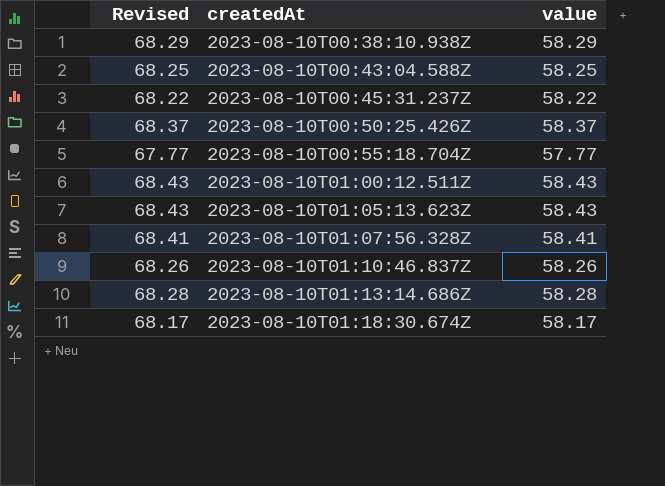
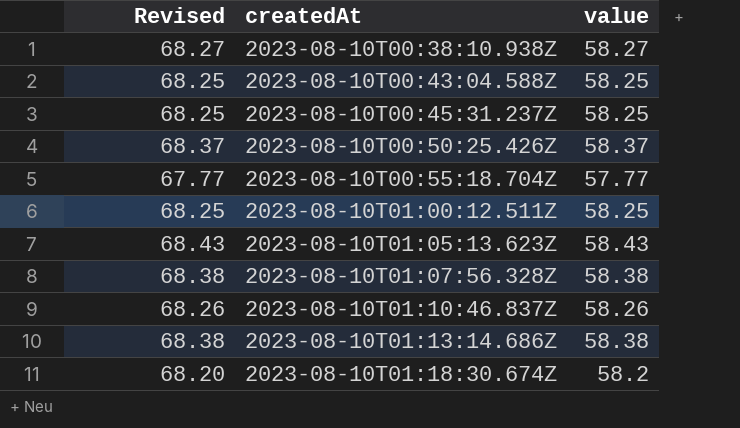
2023-08-10T00:38:10.938Z | Revised: 68.29 -> 68.27
2023-08-10T00:38:10.938Z | value: 58.29 -> 58.27
2023-08-10T00:45:31.237Z | Revised: 68.22 -> 68.25
2023-08-10T00:45:31.237Z | value: 58.22 -> 58.25
2023-08-10T01:00:12.511Z | Revised: 68.43 -> 68.25
2023-08-10T01:00:12.511Z | value: 58.43 -> 58.25
2023-08-10T01:07:56.328Z | Revised: 68.41 -> 68.38
2023-08-10T01:07:56.328Z | value: 58.41 -> 58.38
2023-08-10T01:13:14.686Z | Revised: 68.28 -> 68.38
2023-08-10T01:13:14.686Z | value: 58.28 -> 58.38
2023-08-10T01:18:30.674Z | Revised: 68.17 -> 68.20
2023-08-10T01:18:30.674Z | value: 58.17 -> 58.2

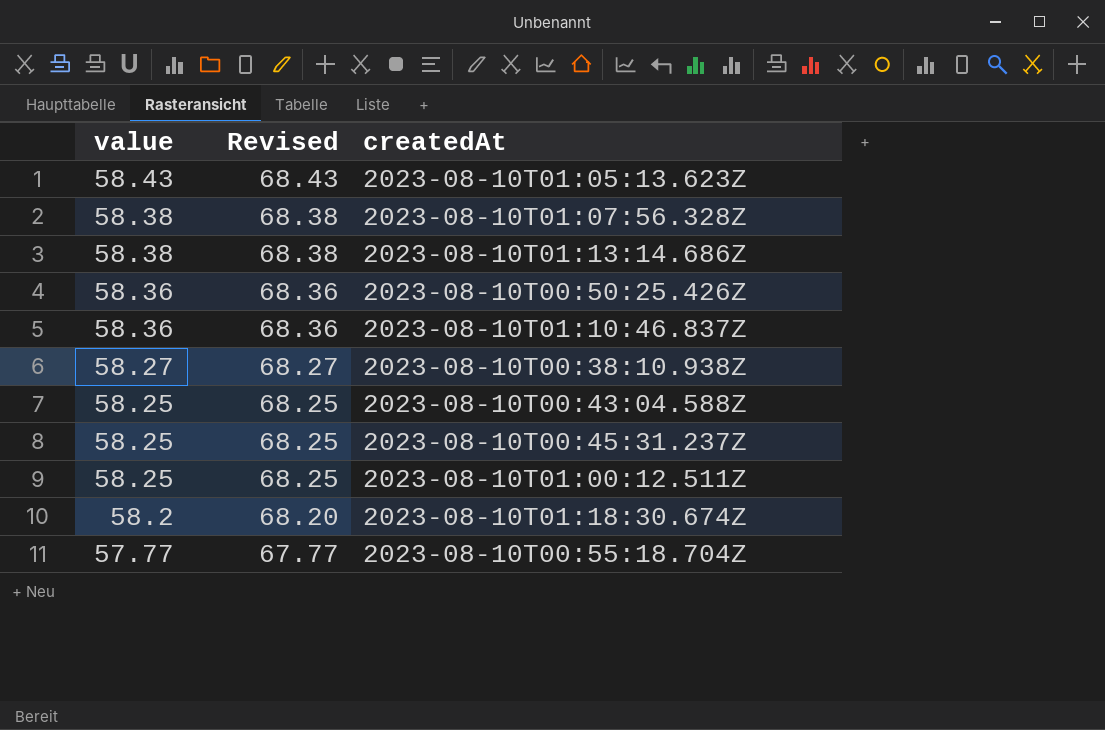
row order: createdAt ascending -> value descending
column value | position: 3 -> 1
2023-08-10T00:50:25.426Z | value: 58.37 -> 58.36
2023-08-10T00:50:25.426Z | Revised: 68.37 -> 68.36
2023-08-10T01:10:46.837Z | value: 58.26 -> 58.36
2023-08-10T01:10:46.837Z | Revised: 68.26 -> 68.36

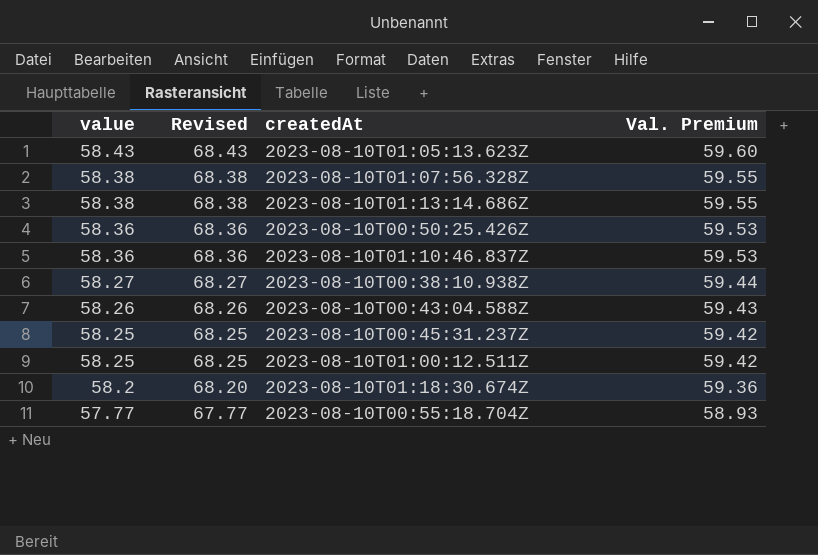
column Val. Premium | formula: none -> [value] * 1.02
2023-08-10T00:43:04.588Z | value: 58.25 -> 58.26
2023-08-10T00:43:04.588Z | Revised: 68.25 -> 68.26

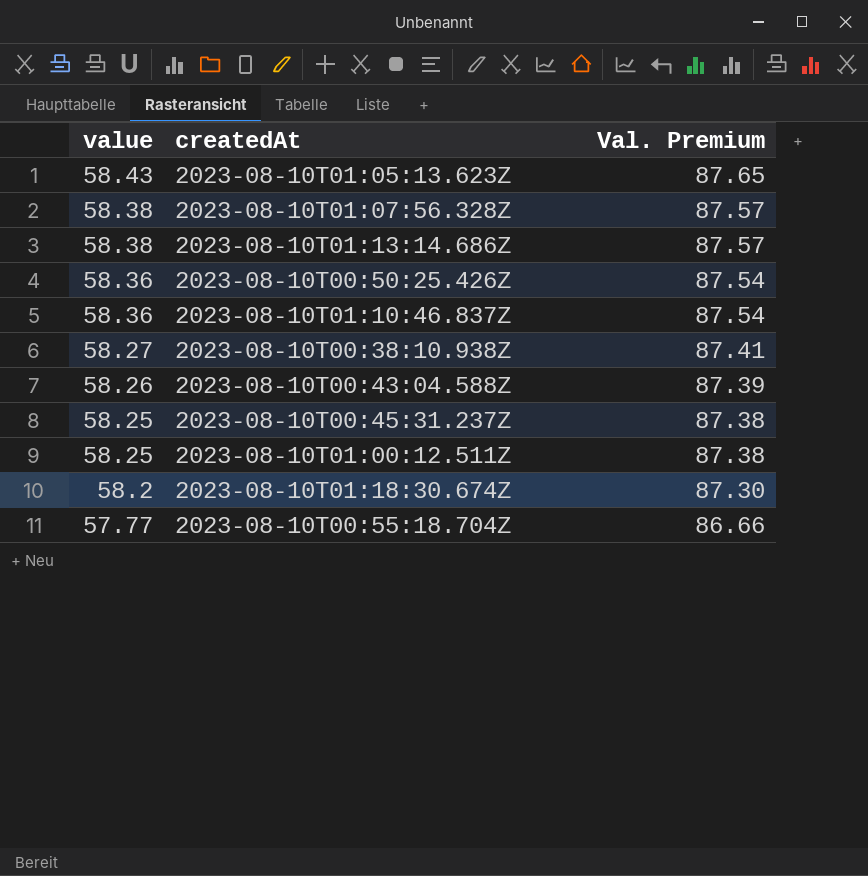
column Revised | formula: [value] + 10 -> none
column Val. Premium | formula: [value] * 1.02 -> [value] * 1.5

